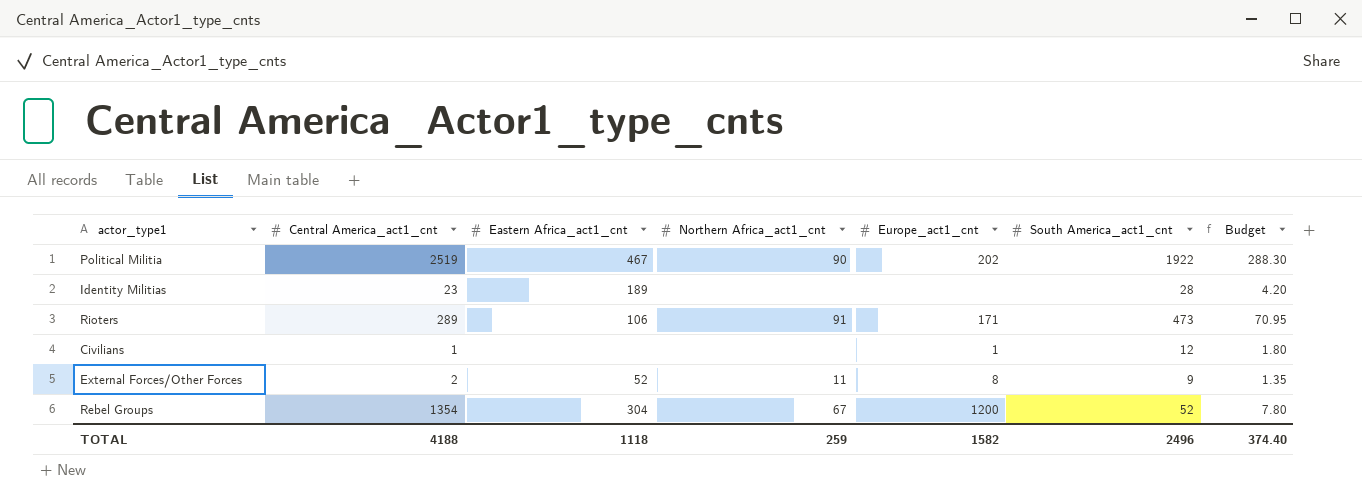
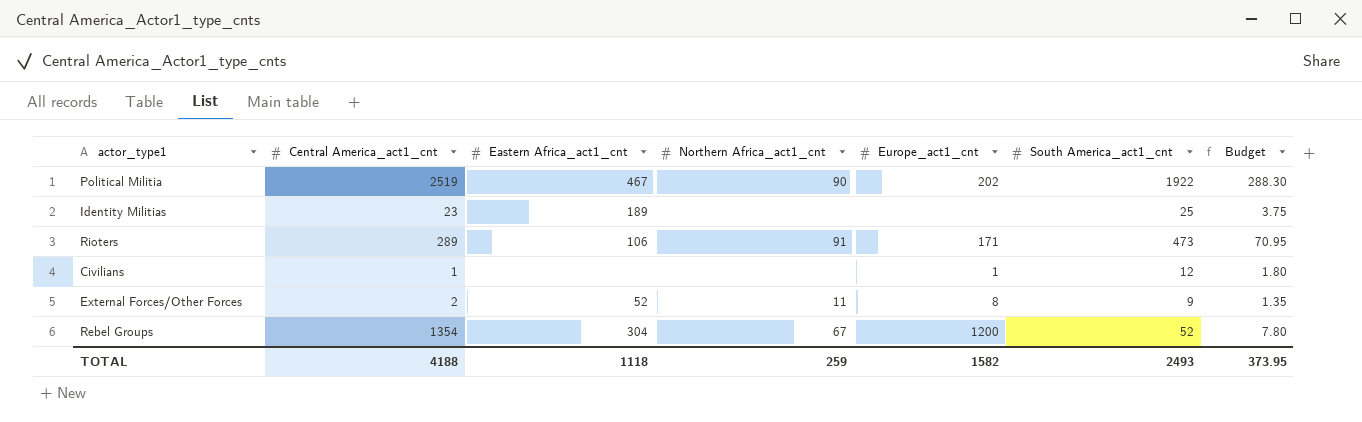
Identity Militias | South America_act1_cnt: 28 -> 25
Identity Militias | Budget: 4.20 -> 3.75
TOTAL | South America_act1_cnt: 2496 -> 2493
TOTAL | Budget: 374.40 -> 373.95

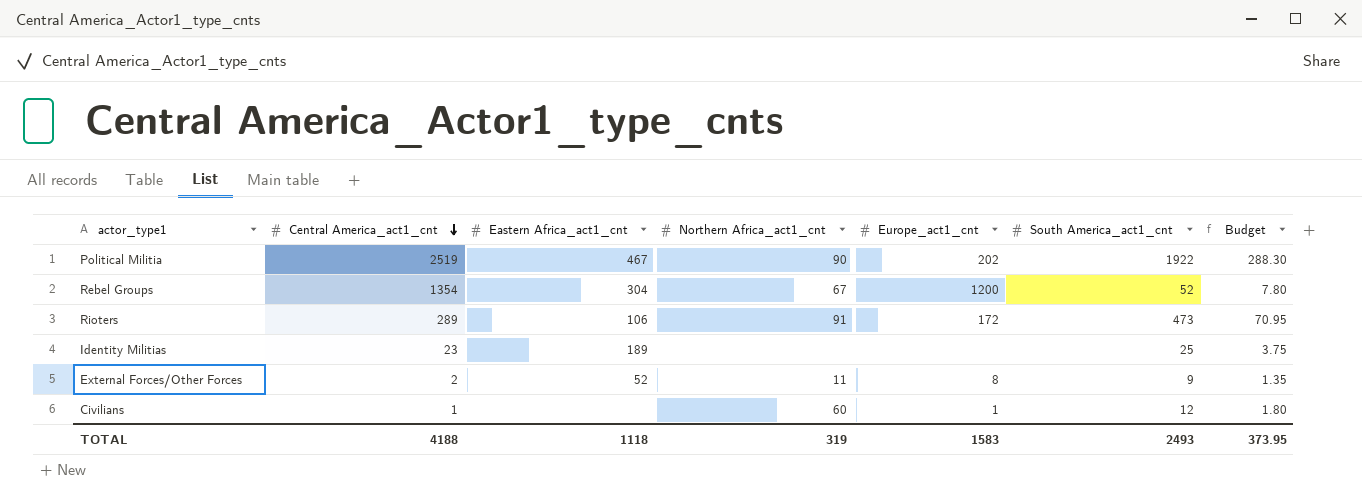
row order: none -> Central America_act1_cnt descending
Rioters | Europe_act1_cnt: 171 -> 172
Civilians | Northern Africa_act1_cnt: none -> 60
TOTAL | Northern Africa_act1_cnt: 259 -> 319
TOTAL | Europe_act1_cnt: 1582 -> 1583

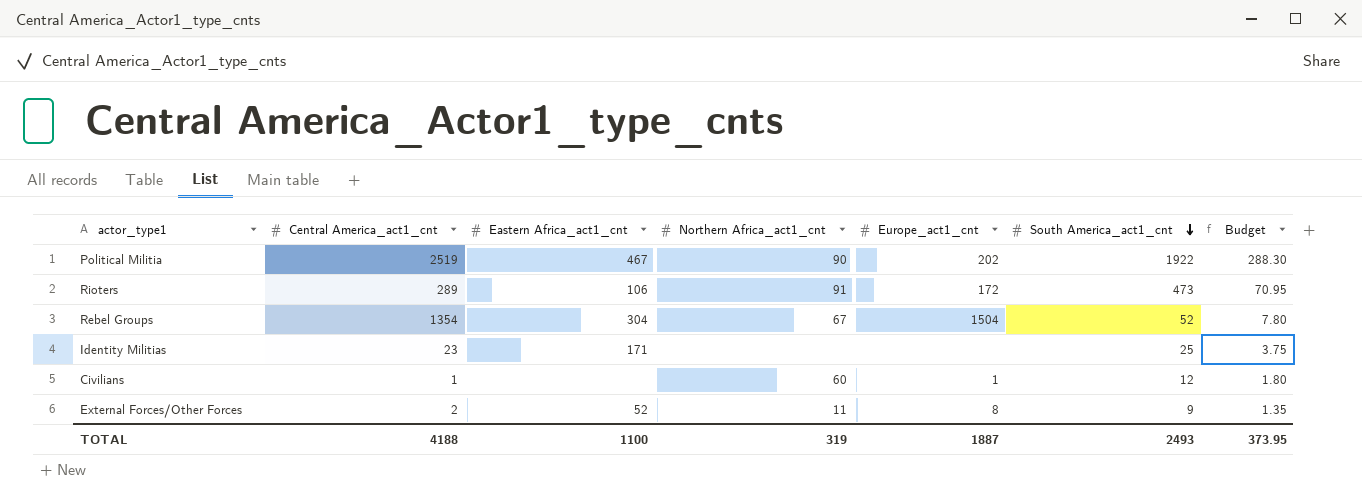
row order: Central America_act1_cnt descending -> South America_act1_cnt descending
Rebel Groups | Europe_act1_cnt: 1200 -> 1504
Identity Militias | Eastern Africa_act1_cnt: 189 -> 171
TOTAL | Eastern Africa_act1_cnt: 1118 -> 1100
TOTAL | Europe_act1_cnt: 1583 -> 1887

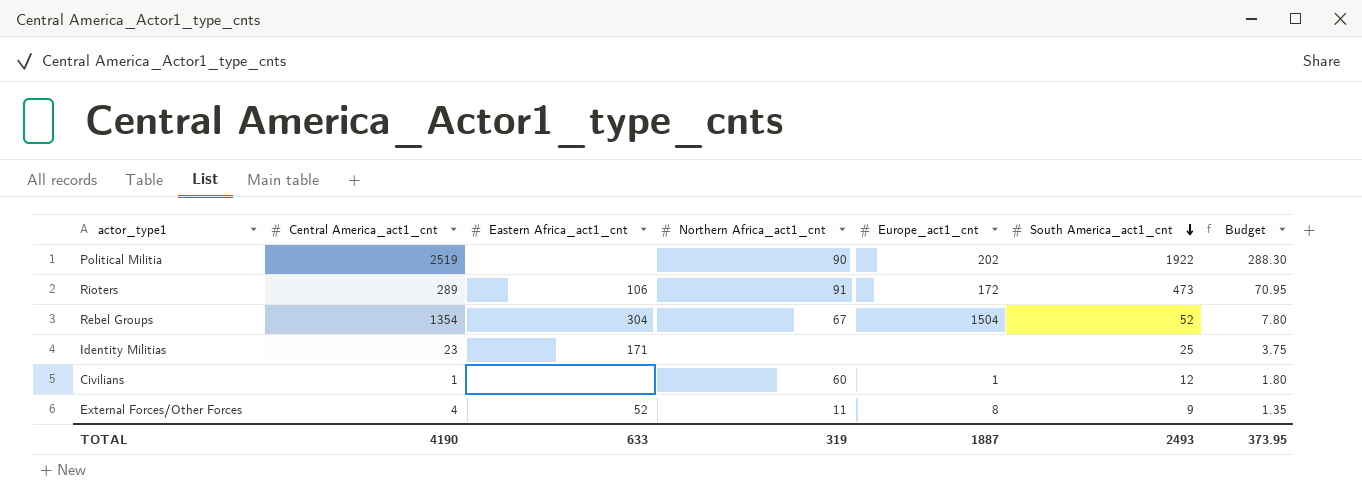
Political Militia | Eastern Africa_act1_cnt: 467 -> none
External Forces/Other Forces | Central America_act1_cnt: 2 -> 4
TOTAL | Central America_act1_cnt: 4188 -> 4190
TOTAL | Eastern Africa_act1_cnt: 1100 -> 633

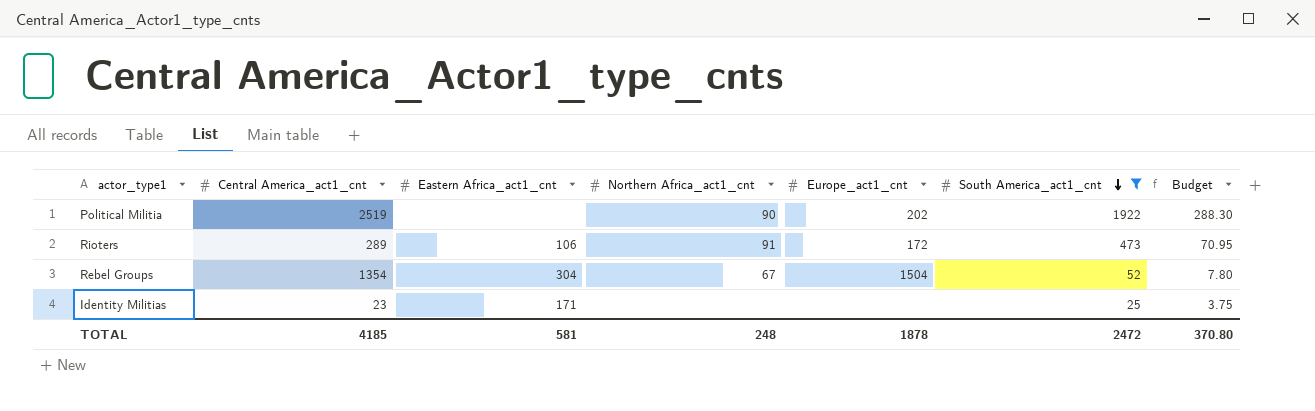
filter: none -> South America_act1_cnt >= 25
TOTAL | Central America_act1_cnt: 4190 -> 4185
TOTAL | Eastern Africa_act1_cnt: 633 -> 581
TOTAL | Northern Africa_act1_cnt: 319 -> 248
TOTAL | Europe_act1_cnt: 1887 -> 1878
TOTAL | South America_act1_cnt: 2493 -> 2472
TOTAL | Budget: 373.95 -> 370.80

